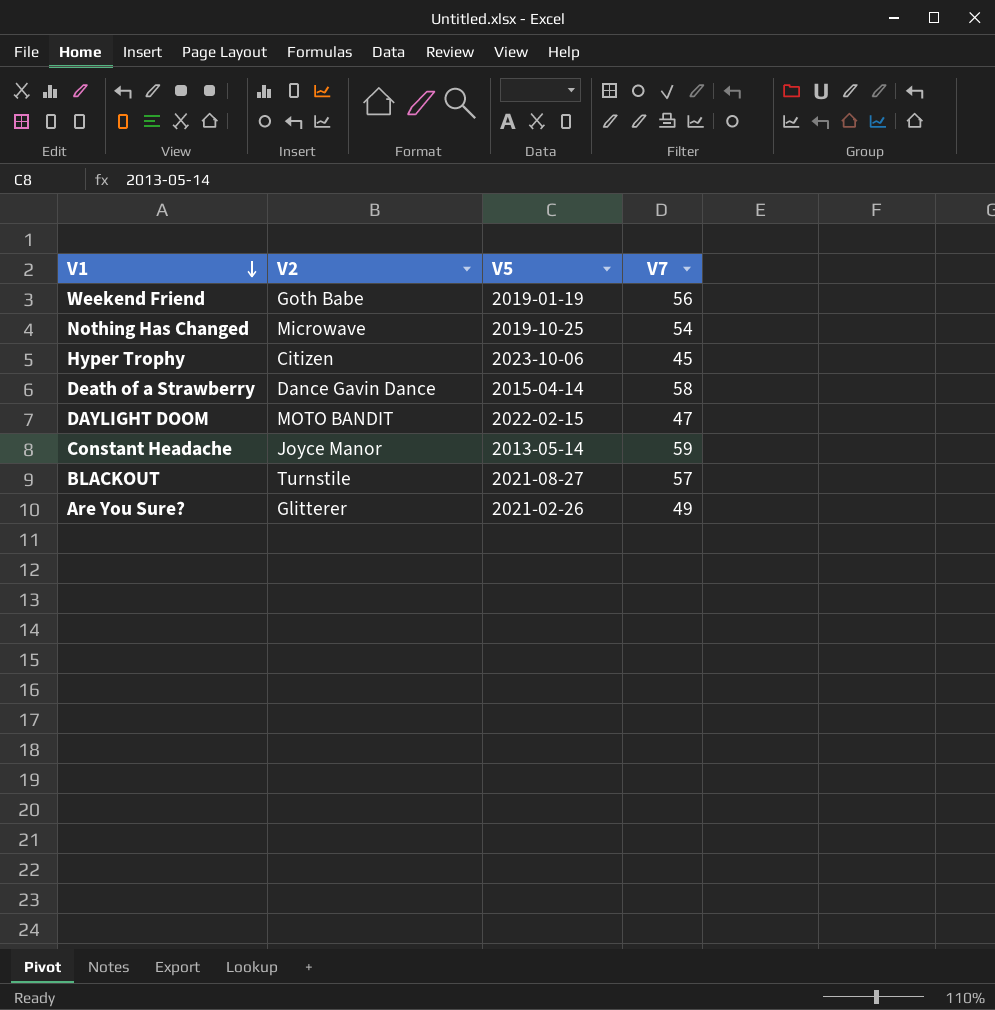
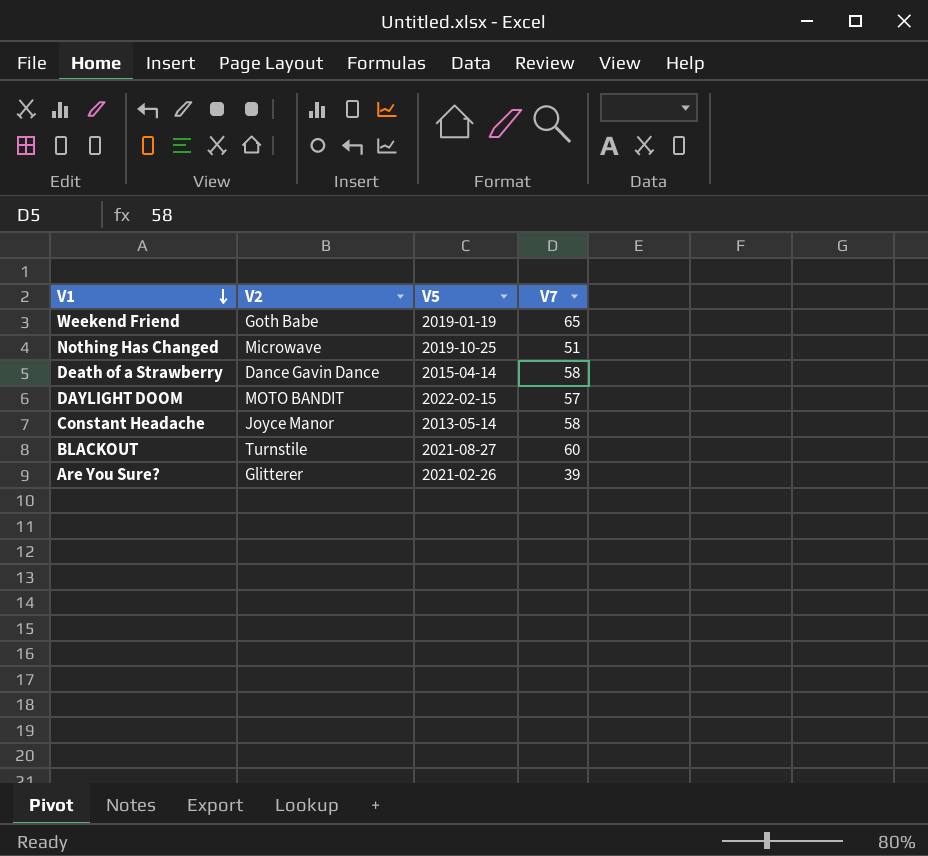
row Hyper Trophy: Citizen | 2023-10-06 | 45 -> none
Weekend Friend | V7: 56 -> 65
Nothing Has Changed | V7: 54 -> 51
DAYLIGHT DOOM | V7: 47 -> 57
Constant Headache | V7: 59 -> 58
BLACKOUT | V7: 57 -> 60
Are You Sure? | V7: 49 -> 39

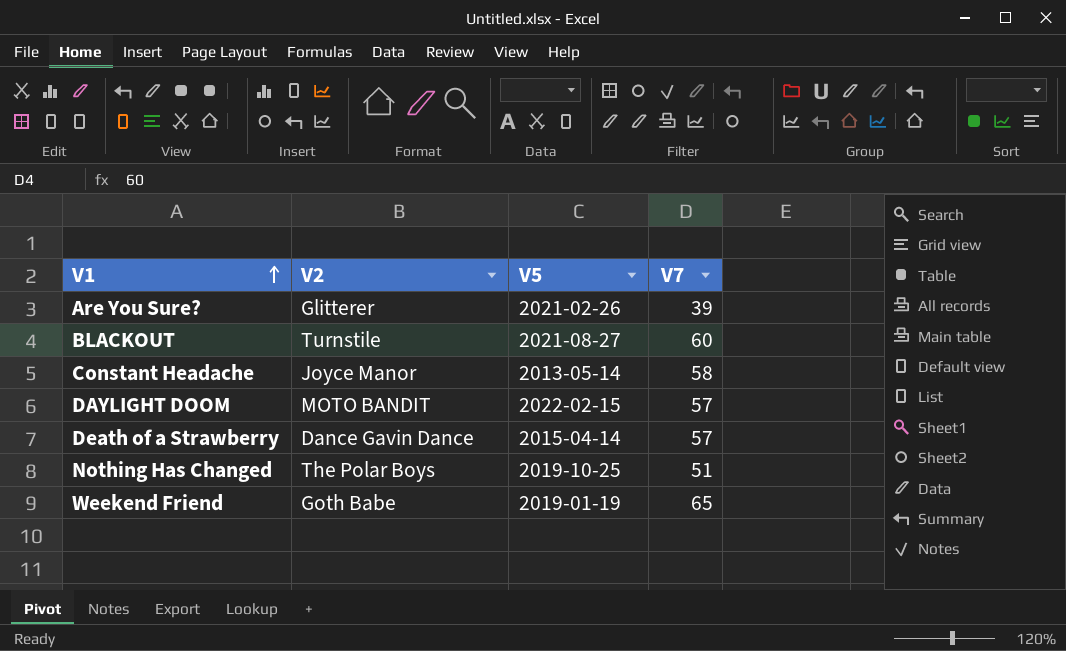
row order: V1 descending -> V1 ascending
Death of a Strawberry | V7: 58 -> 57
Nothing Has Changed | V2: Microwave -> The Polar Boys

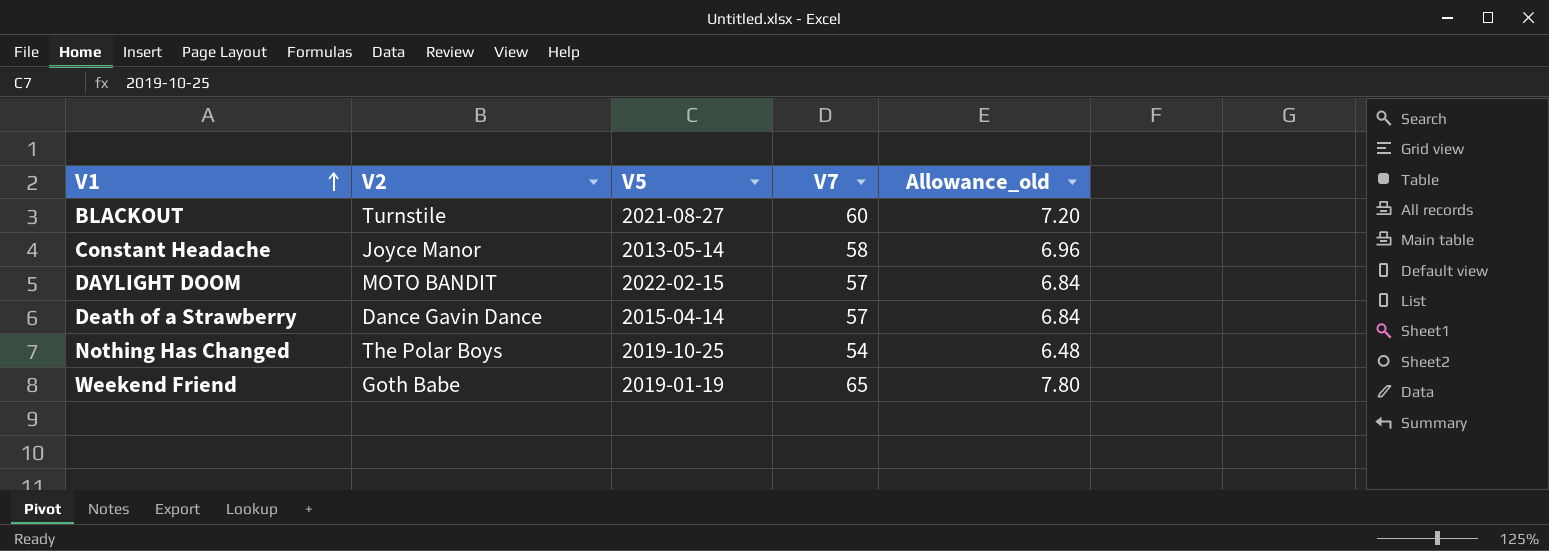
column Allowance_old | formula: none -> [V7] * 0.12
row Are You Sure?: Glitterer | 2021-02-26 | 39 -> none
Nothing Has Changed | V7: 51 -> 54

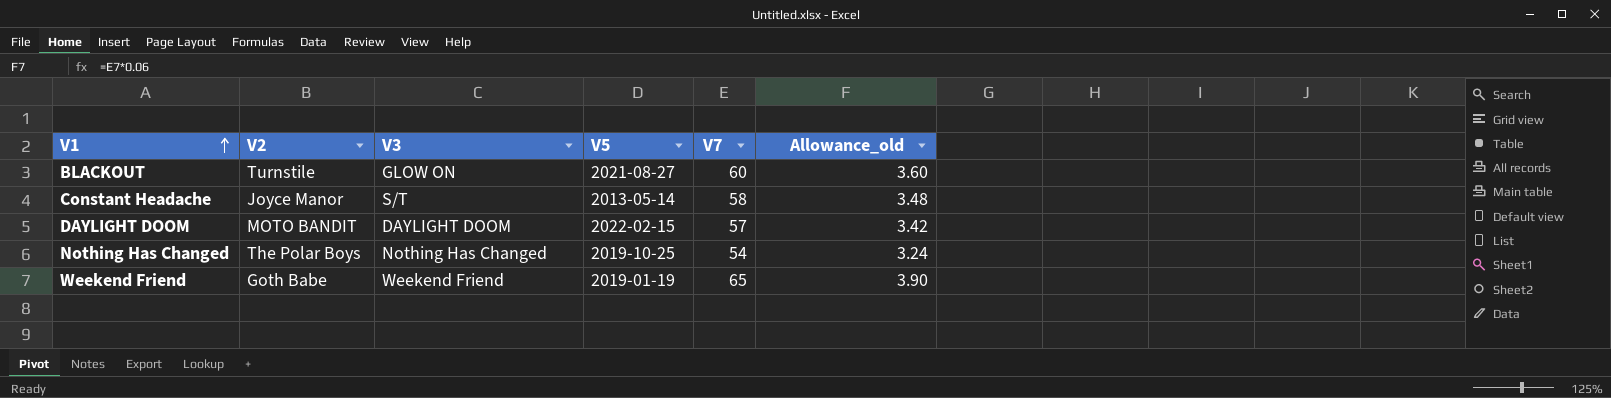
column V3 | position: none -> 3
column Allowance_old | formula: [V7] * 0.12 -> [V7] * 0.06
row Death of a Strawberry: Dance Gavin Dance | 2015-04-14 | 57 | 6.84 -> none

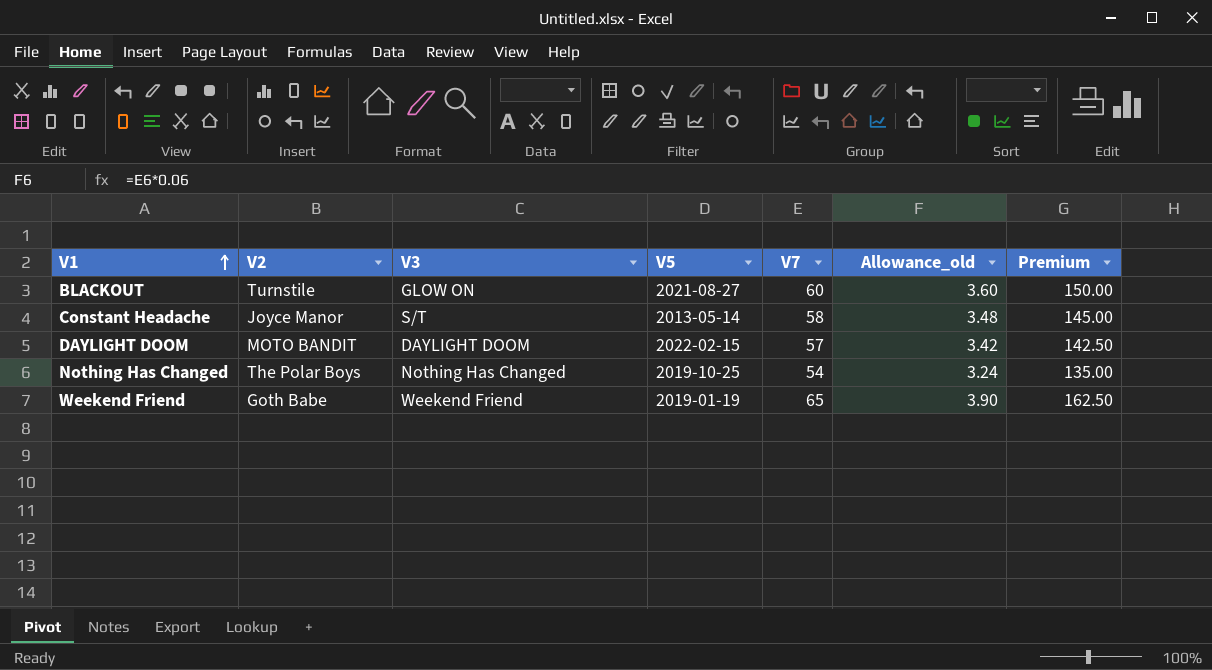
column Premium | formula: none -> [V7] * 2.5

